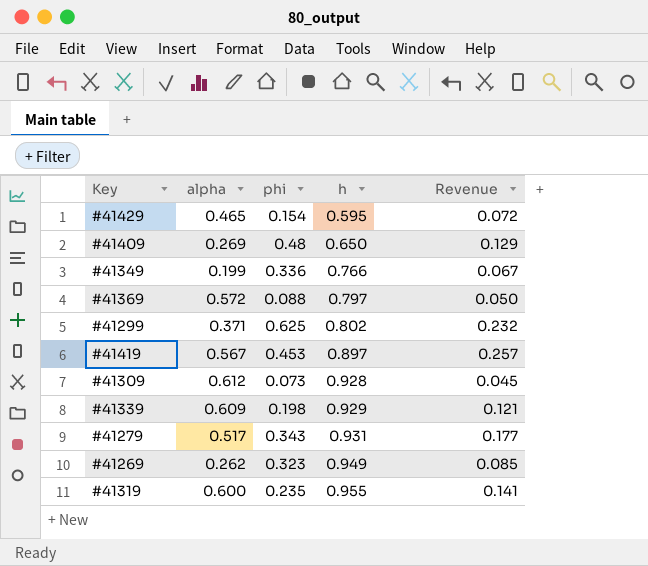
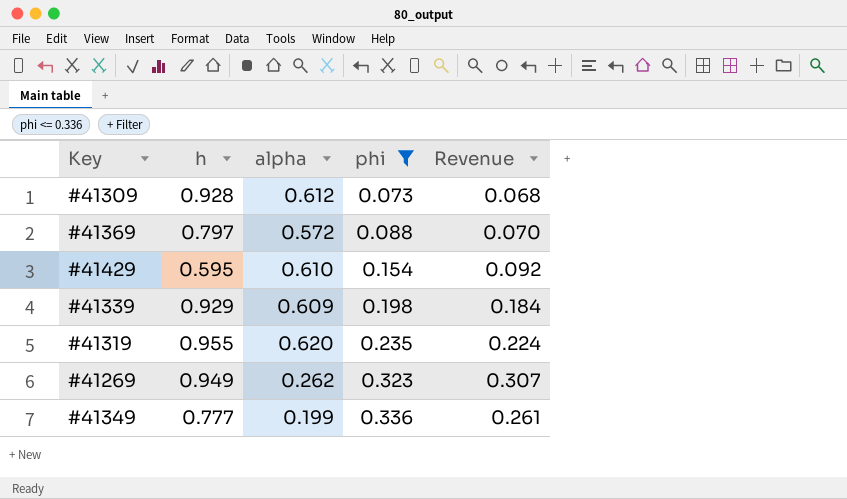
filter: none -> phi <= 0.336
row order: h ascending -> phi ascending
column h | position: 4 -> 2
column Revenue | formula: [alpha] * [phi] -> [h] * [phi]
#41429 | alpha: 0.465 -> 0.610
#41319 | alpha: 0.600 -> 0.620
#41349 | h: 0.766 -> 0.777

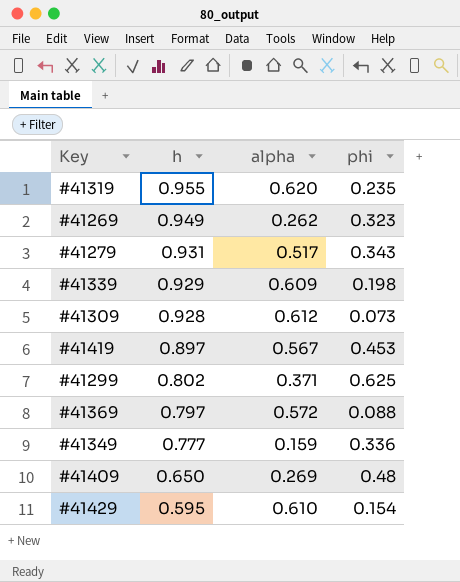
filter: phi <= 0.336 -> none
row order: phi ascending -> h descending
column Revenue | formula: [h] * [phi] -> none
#41349 | alpha: 0.199 -> 0.159

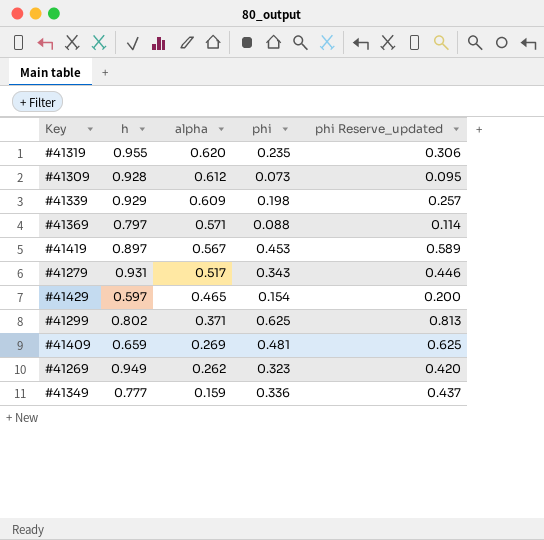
row order: h descending -> alpha descending
column phi Reserve_updated | formula: none -> [phi] * 1.3
#41369 | alpha: 0.572 -> 0.571
#41429 | h: 0.595 -> 0.597
#41429 | alpha: 0.610 -> 0.465
#41409 | h: 0.650 -> 0.659
#41409 | phi: 0.48 -> 0.481

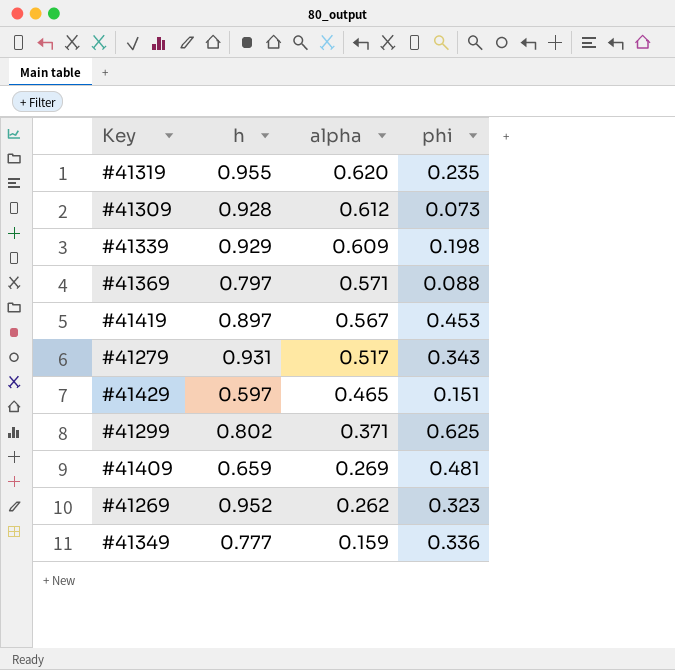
column phi Reserve_updated | formula: [phi] * 1.3 -> none
#41429 | phi: 0.154 -> 0.151
#41269 | h: 0.949 -> 0.952

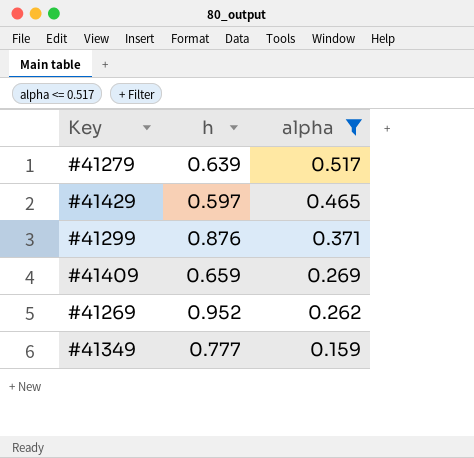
filter: none -> alpha <= 0.517
column phi | position: 4 -> none
#41279 | h: 0.931 -> 0.639
#41299 | h: 0.802 -> 0.876

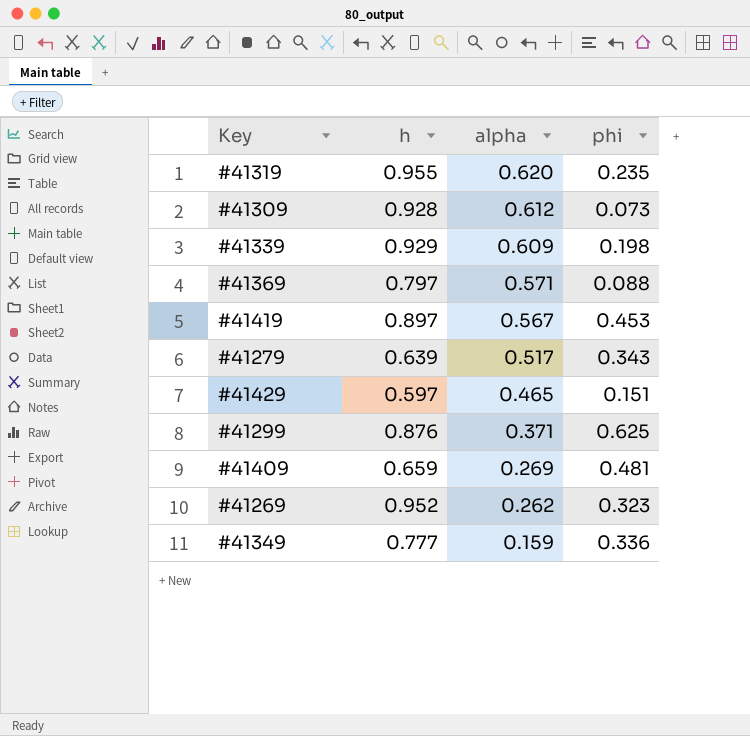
filter: alpha <= 0.517 -> none
column phi | position: none -> 4

